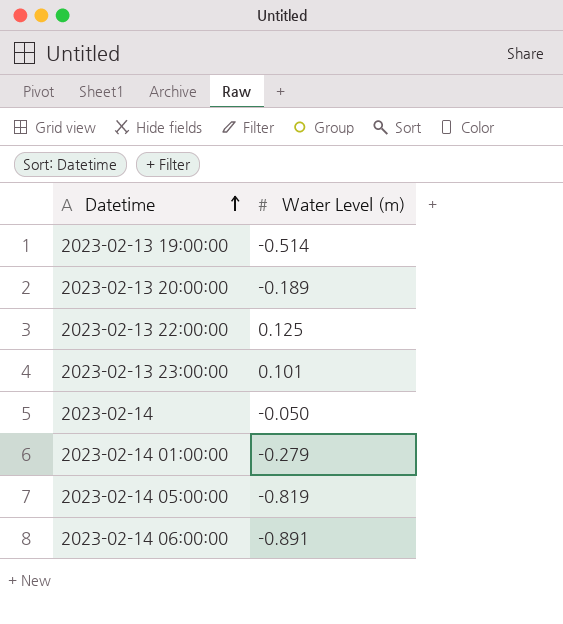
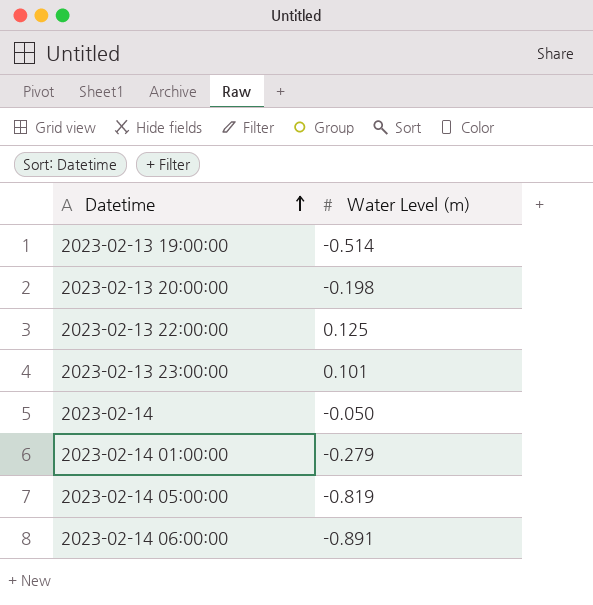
2023-02-13 20:00:00 | Water Level (m): -0.189 -> -0.198

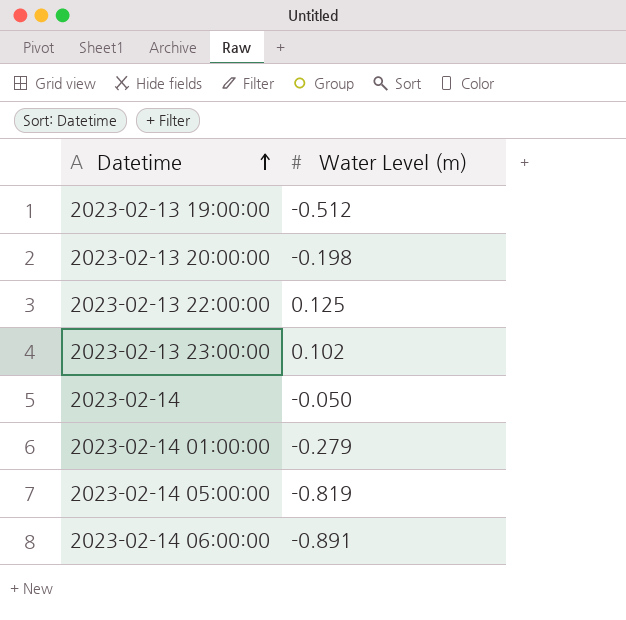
2023-02-13 19:00:00 | Water Level (m): -0.514 -> -0.512
2023-02-13 23:00:00 | Water Level (m): 0.101 -> 0.102

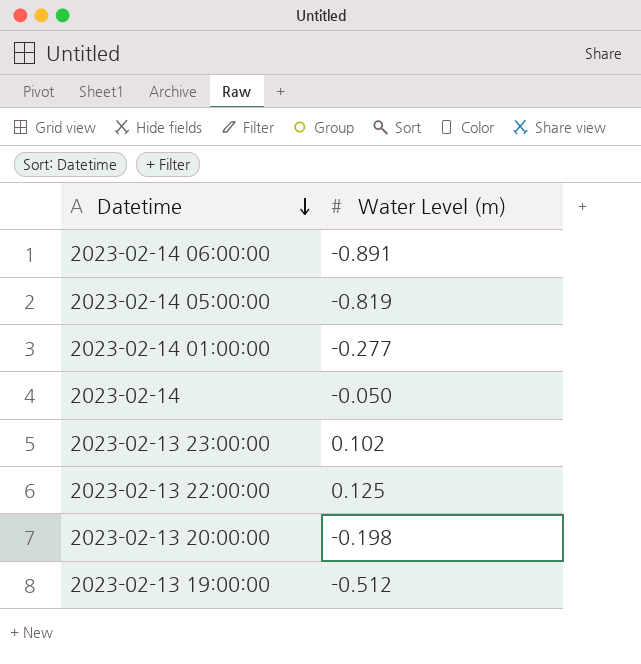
row order: Datetime ascending -> Datetime descending
2023-02-14 01:00:00 | Water Level (m): -0.279 -> -0.277

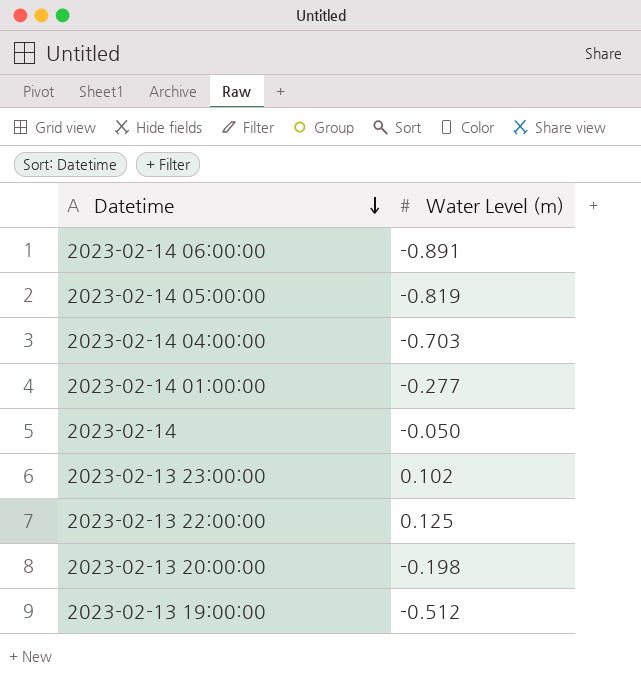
row 2023-02-14 04:00:00: none -> -0.703

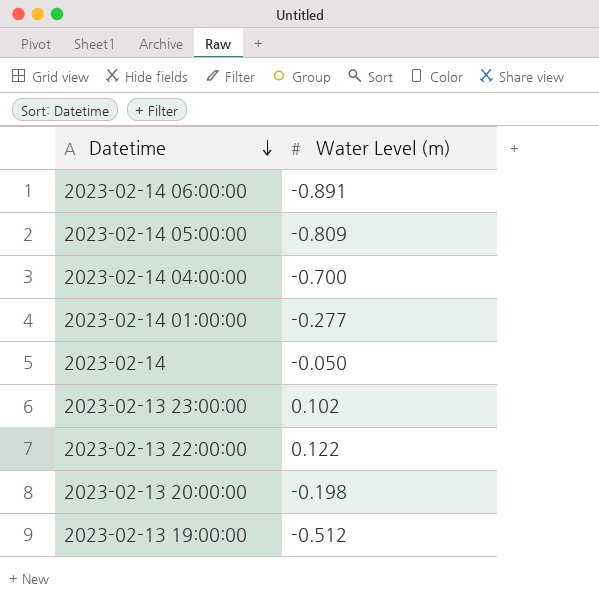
2023-02-14 05:00:00 | Water Level (m): -0.819 -> -0.809
2023-02-14 04:00:00 | Water Level (m): -0.703 -> -0.700
2023-02-13 22:00:00 | Water Level (m): 0.125 -> 0.122

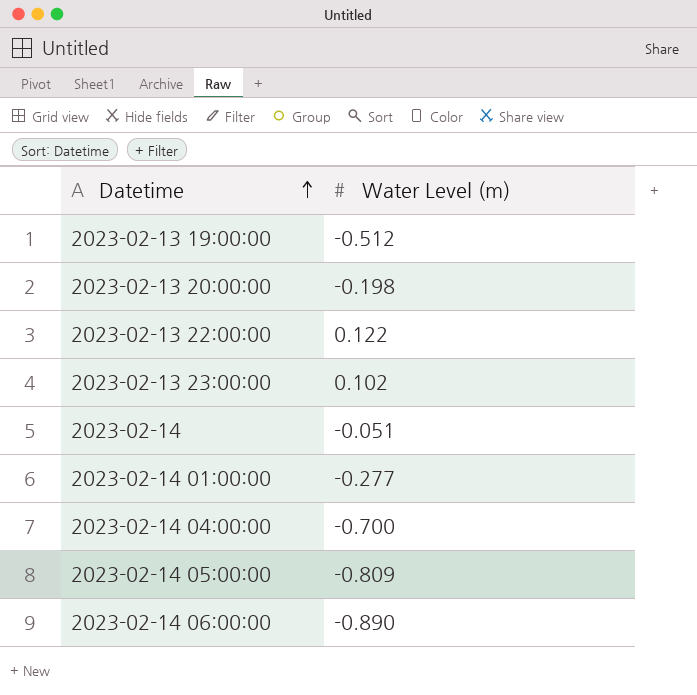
row order: Datetime descending -> Datetime ascending
2023-02-14 | Water Level (m): -0.050 -> -0.051
2023-02-14 06:00:00 | Water Level (m): -0.891 -> -0.890

